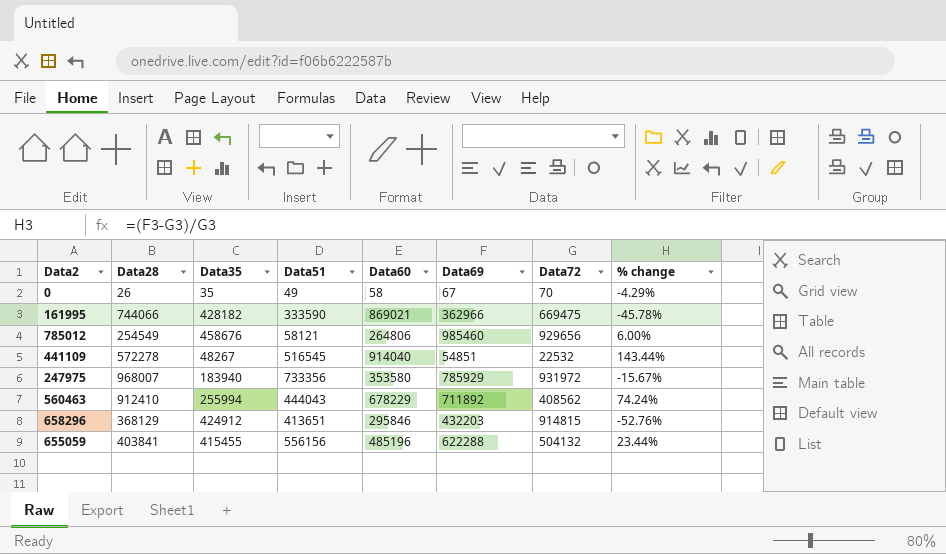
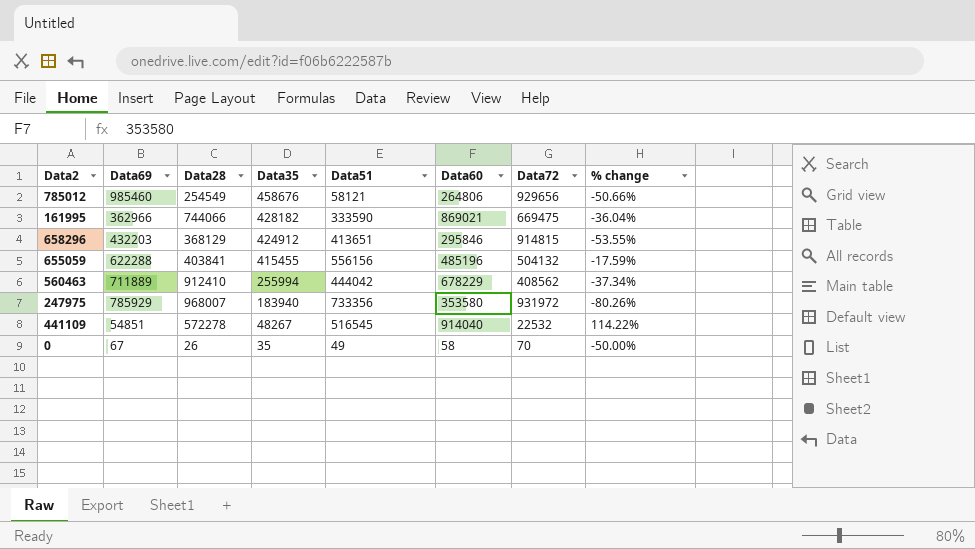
row order: none -> Data35 descending
column Data69 | position: 6 -> 2
column % change | formula: ([Data69] - [Data72]) / [Data72] -> ([Data35] - [Data72]) / [Data72]
560463 | Data69: 711892 -> 711889
560463 | Data51: 444043 -> 444042

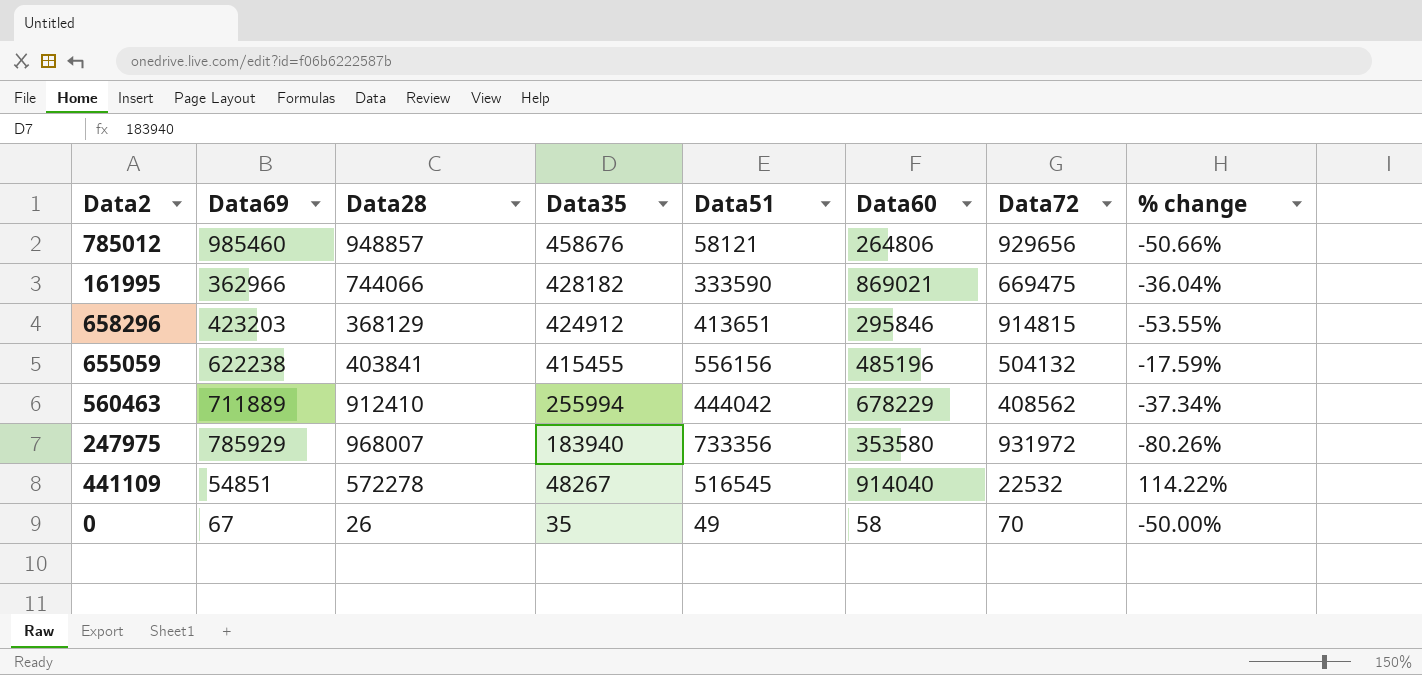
785012 | Data28: 254549 -> 948857
658296 | Data69: 432203 -> 423203
655059 | Data69: 622288 -> 622238

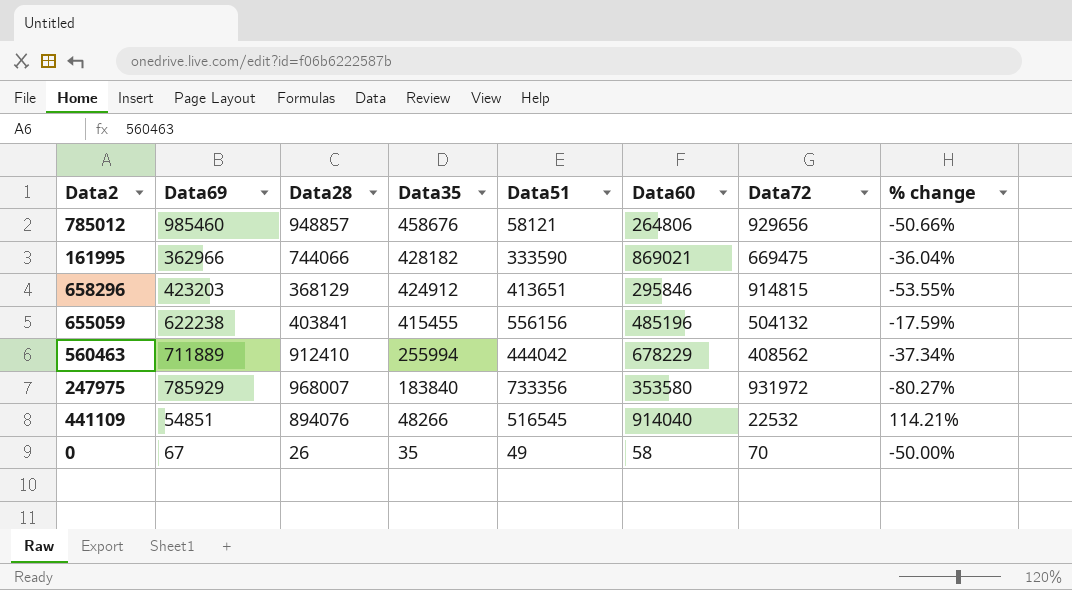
247975 | Data35: 183940 -> 183840
247975 | % change: -80.26% -> -80.27%
441109 | Data28: 572278 -> 894076
441109 | Data35: 48267 -> 48266
441109 | % change: 114.22% -> 114.21%

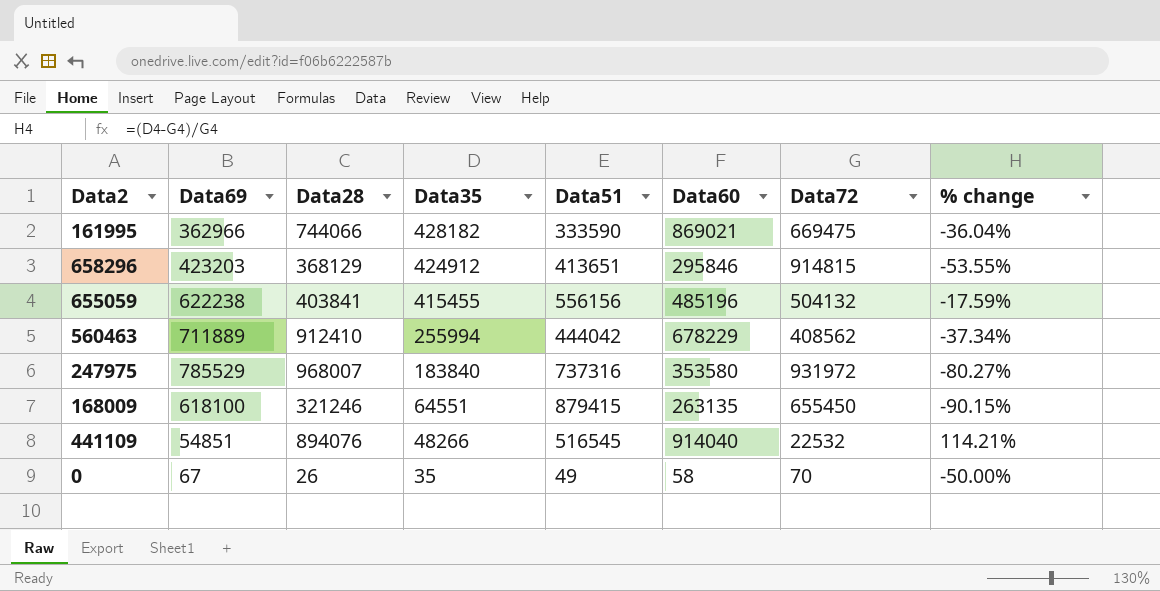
row 785012: 985460 | 948857 | 458676 | 58121 | 264806 | 929656 | -50.66% -> none
247975 | Data69: 785929 -> 785529
247975 | Data51: 733356 -> 737316
row 168009: none -> 618100 | 321246 | 64551 | 879415 | 263135 | 655450 | -90.15%

